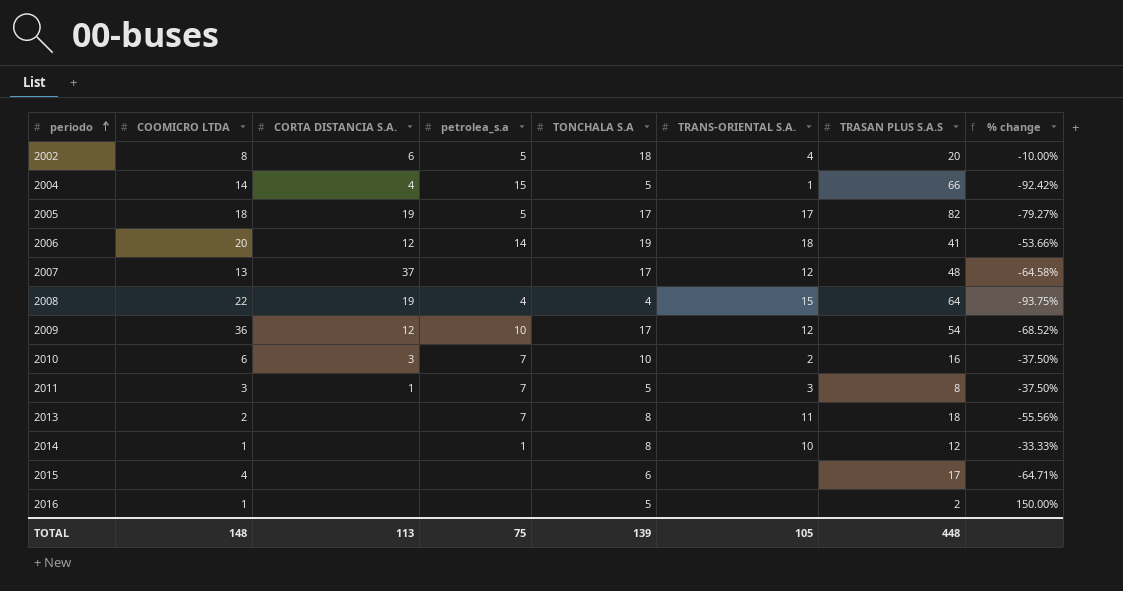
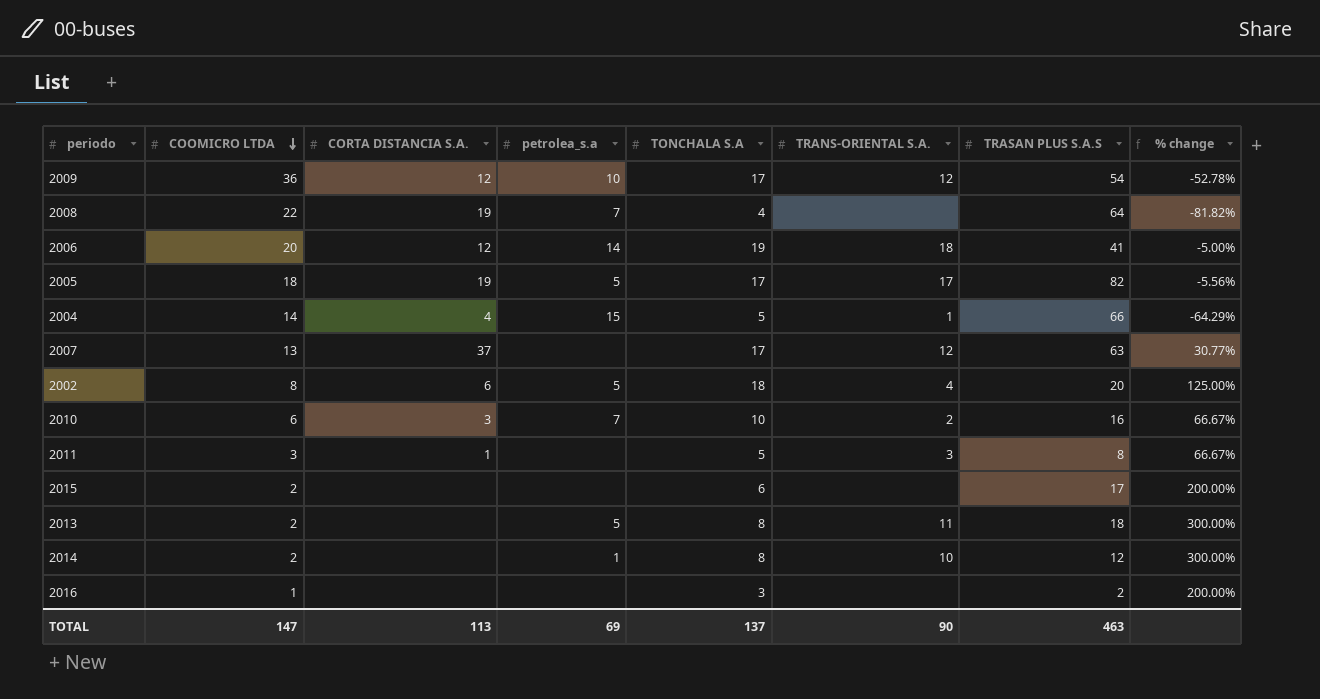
row order: periodo ascending -> COOMICRO LTDA descending
column % change | formula: ([TONCHALA S.A] - [TRASAN PLUS S.A.S]) / [TRASAN PLUS S.A.S] -> ([TONCHALA S.A] - [COOMICRO LTDA]) / [COOMICRO LTDA]
2008 | petrolea_s.a: 4 -> 7
2008 | TRANS-ORIENTAL S.A.: 15 -> none
2007 | TRASAN PLUS S.A.S: 48 -> 63
2011 | petrolea_s.a: 7 -> none
2015 | COOMICRO LTDA: 4 -> 2
2013 | petrolea_s.a: 7 -> 5
2014 | COOMICRO LTDA: 1 -> 2
2016 | TONCHALA S.A: 5 -> 3
TOTAL | COOMICRO LTDA: 148 -> 147
TOTAL | petrolea_s.a: 75 -> 69
TOTAL | TONCHALA S.A: 139 -> 137
TOTAL | TRANS-ORIENTAL S.A.: 105 -> 90
TOTAL | TRASAN PLUS S.A.S: 448 -> 463

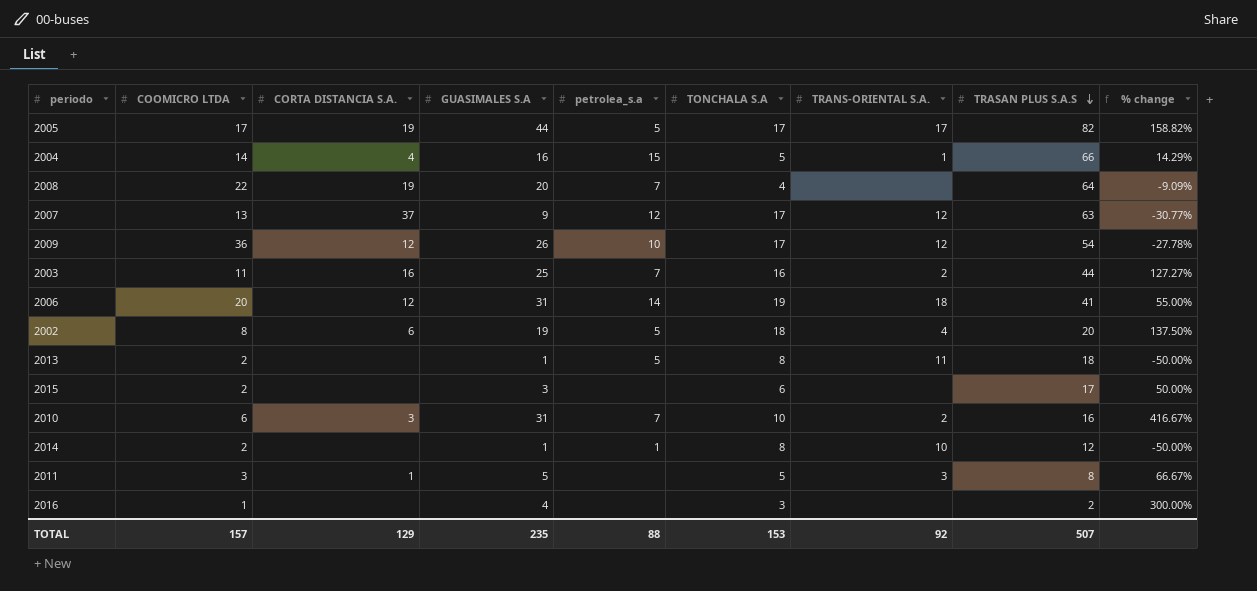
row order: COOMICRO LTDA descending -> TRASAN PLUS S.A.S descending
column GUASIMALES S.A | position: none -> 4
column % change | formula: ([TONCHALA S.A] - [COOMICRO LTDA]) / [COOMICRO LTDA] -> ([GUASIMALES S.A] - [COOMICRO LTDA]) / [COOMICRO LTDA]
2005 | COOMICRO LTDA: 18 -> 17
2007 | petrolea_s.a: none -> 12
row 2003: none -> 11 | 16 | 25 | 7 | 16 | 2 | 44 | 127.27%
TOTAL | COOMICRO LTDA: 147 -> 157
TOTAL | CORTA DISTANCIA S.A.: 113 -> 129
TOTAL | petrolea_s.a: 69 -> 88
TOTAL | TONCHALA S.A: 137 -> 153
TOTAL | TRANS-ORIENTAL S.A.: 90 -> 92
TOTAL | TRASAN PLUS S.A.S: 463 -> 507

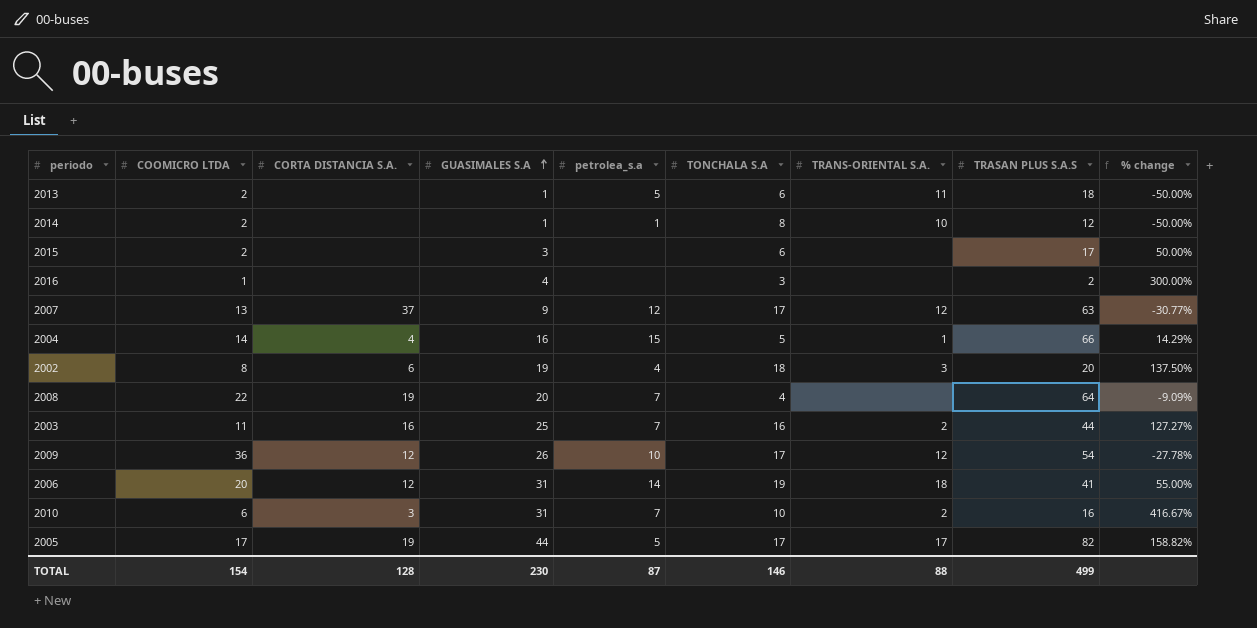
row order: TRASAN PLUS S.A.S descending -> GUASIMALES S.A ascending
row 2011: 3 | 1 | 5 | none | 5 | 3 | 8 | 66.67% -> none
2013 | TONCHALA S.A: 8 -> 6
2002 | petrolea_s.a: 5 -> 4
2002 | TRANS-ORIENTAL S.A.: 4 -> 3
TOTAL | COOMICRO LTDA: 157 -> 154
TOTAL | CORTA DISTANCIA S.A.: 129 -> 128
TOTAL | GUASIMALES S.A: 235 -> 230
TOTAL | petrolea_s.a: 88 -> 87
TOTAL | TONCHALA S.A: 153 -> 146
TOTAL | TRANS-ORIENTAL S.A.: 92 -> 88
TOTAL | TRASAN PLUS S.A.S: 507 -> 499

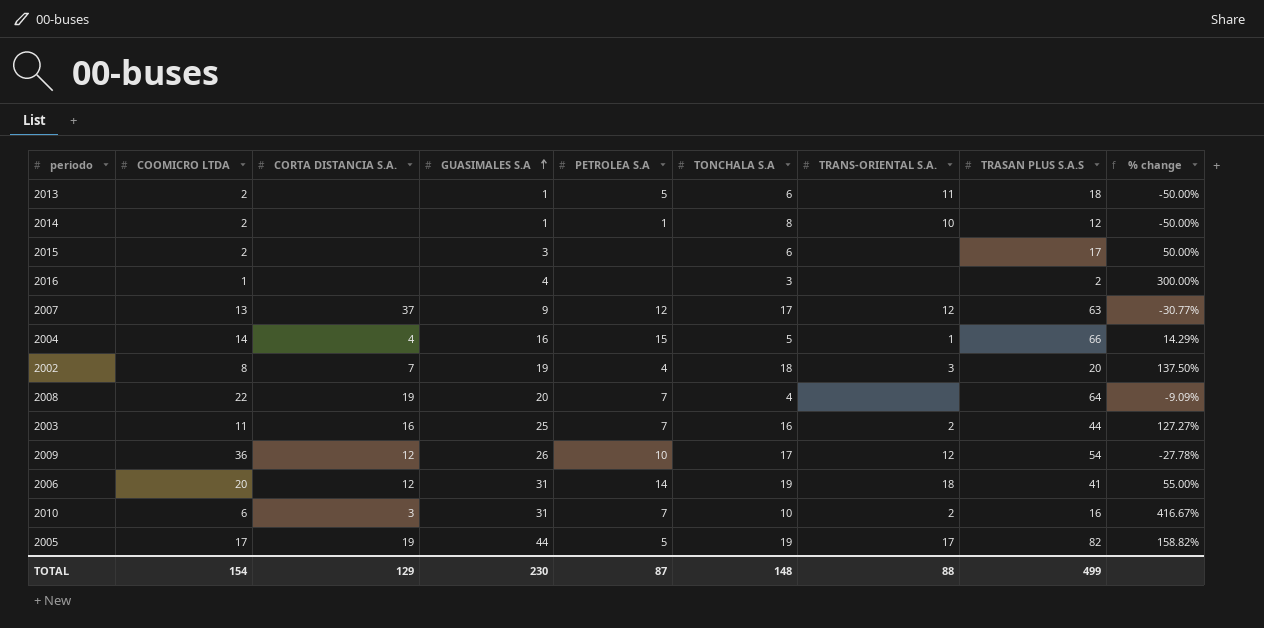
column name: petrolea_s.a -> PETROLEA S.A
2002 | CORTA DISTANCIA S.A.: 6 -> 7
2005 | TONCHALA S.A: 17 -> 19
TOTAL | CORTA DISTANCIA S.A.: 128 -> 129
TOTAL | TONCHALA S.A: 146 -> 148

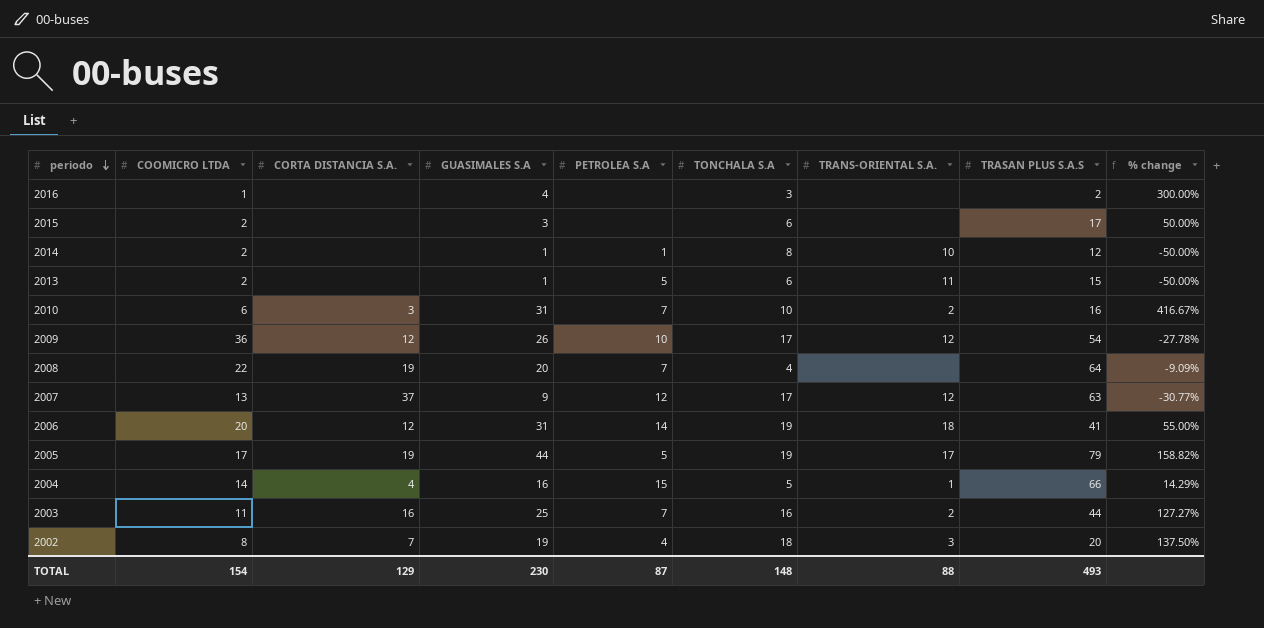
row order: GUASIMALES S.A ascending -> periodo descending
2013 | TRASAN PLUS S.A.S: 18 -> 15
2005 | TRASAN PLUS S.A.S: 82 -> 79
TOTAL | TRASAN PLUS S.A.S: 499 -> 493

